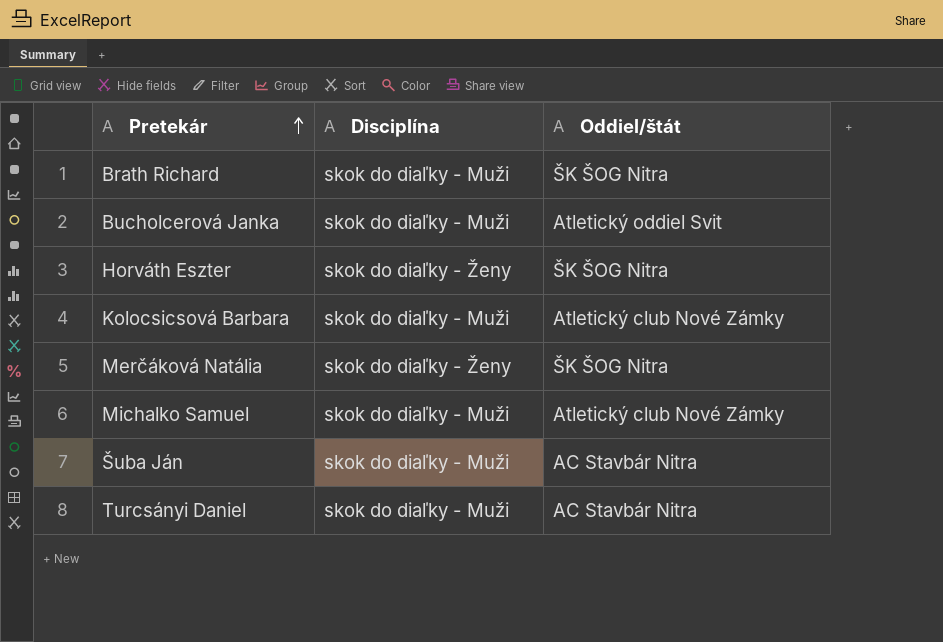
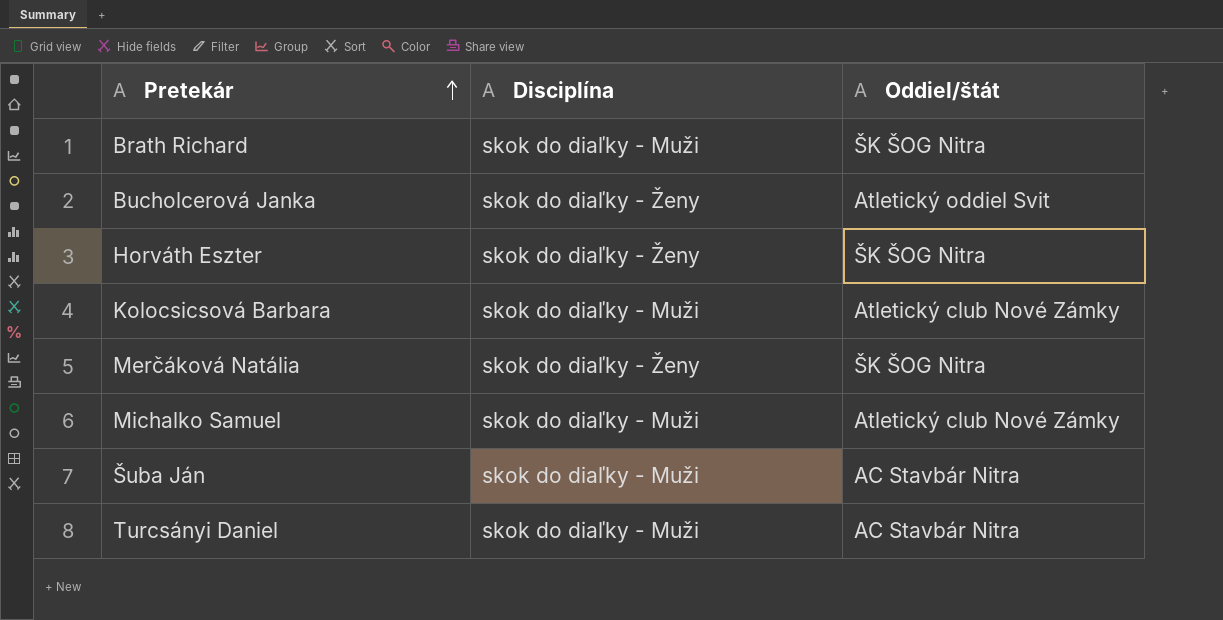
Bucholcerová Janka | Disciplína: skok do diaľky - Muži -> skok do diaľky - Ženy

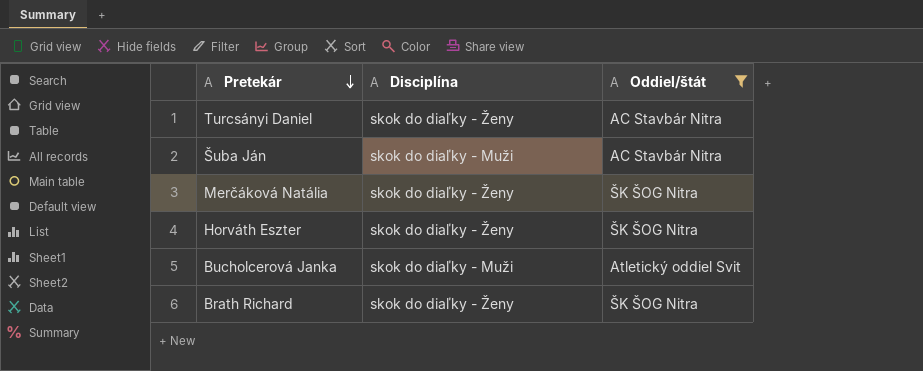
filter: none -> Oddiel/štát != Atletický club Nové Zámky
row order: Pretekár ascending -> Pretekár descending
Turcsányi Daniel | Disciplína: skok do diaľky - Muži -> skok do diaľky - Ženy
Bucholcerová Janka | Disciplína: skok do diaľky - Ženy -> skok do diaľky - Muži
Brath Richard | Disciplína: skok do diaľky - Muži -> skok do diaľky - Ženy

